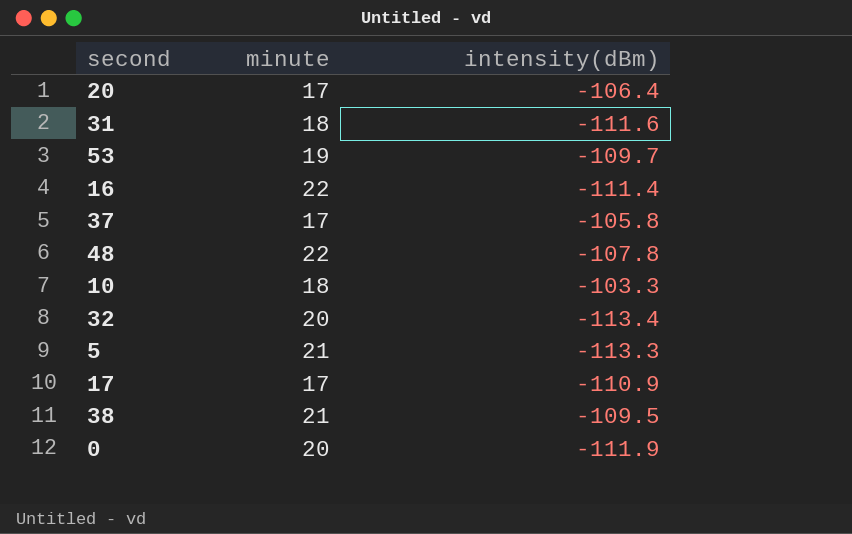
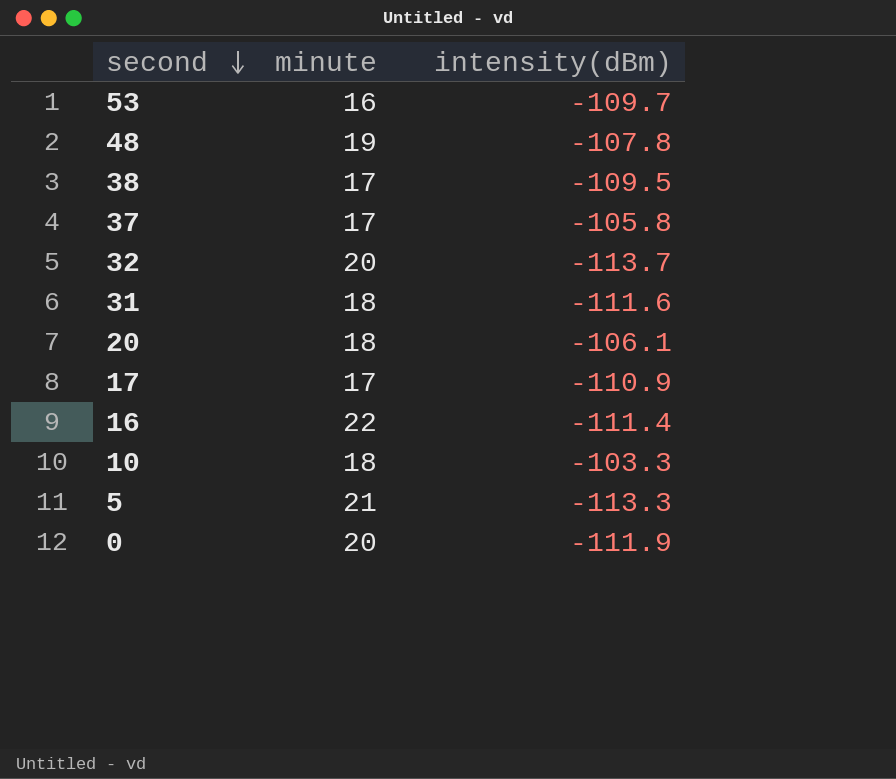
row order: none -> second descending
53 | minute: 19 -> 16
48 | minute: 22 -> 19
38 | minute: 21 -> 17
32 | intensity(dBm): -113.4 -> -113.7
20 | minute: 17 -> 18
20 | intensity(dBm): -106.4 -> -106.1

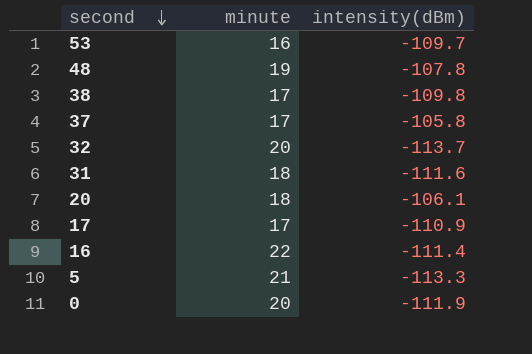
row 10: 18 | -103.3 -> none
38 | intensity(dBm): -109.5 -> -109.8

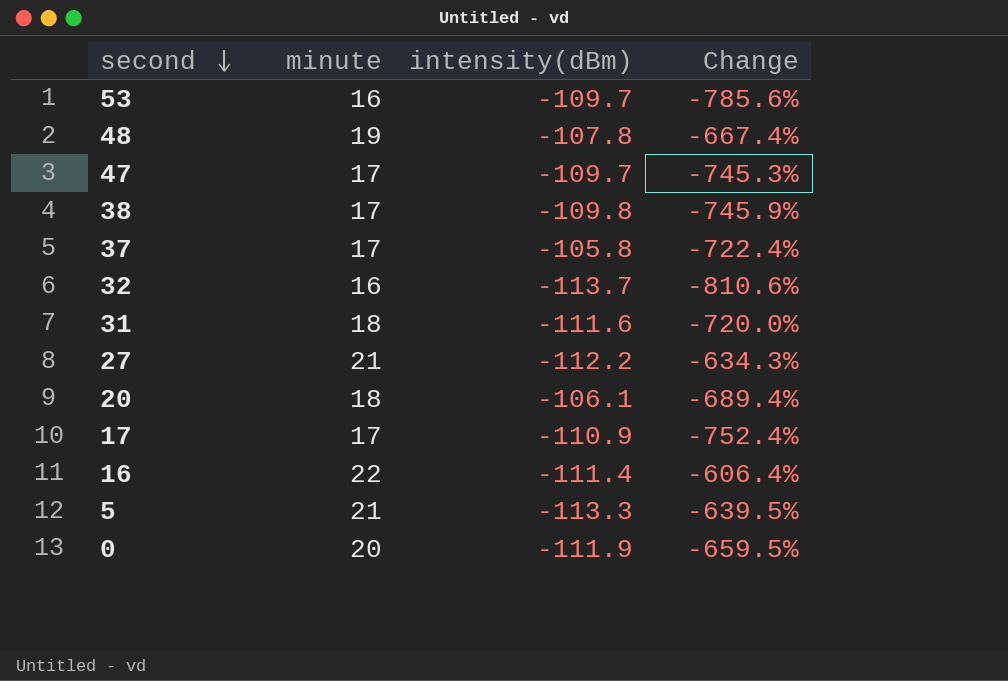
column Change | formula: none -> ([intensity(dBm)] - [minute]) / [minute]
row 47: none -> 17 | -109.7 | -745.3%
32 | minute: 20 -> 16
row 27: none -> 21 | -112.2 | -634.3%

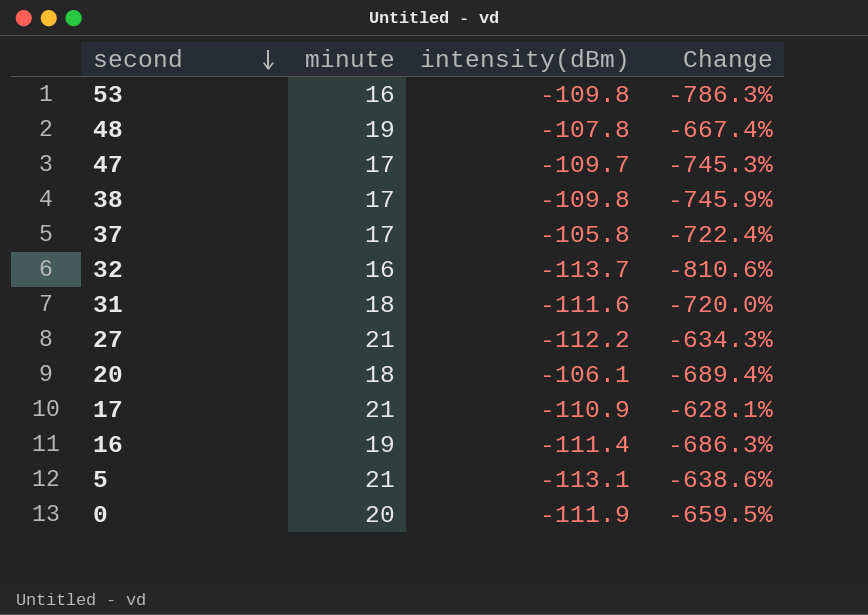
53 | intensity(dBm): -109.7 -> -109.8
53 | Change: -785.6% -> -786.3%
17 | minute: 17 -> 21
17 | Change: -752.4% -> -628.1%
16 | minute: 22 -> 19
16 | Change: -606.4% -> -686.3%
5 | intensity(dBm): -113.3 -> -113.1
5 | Change: -639.5% -> -638.6%

